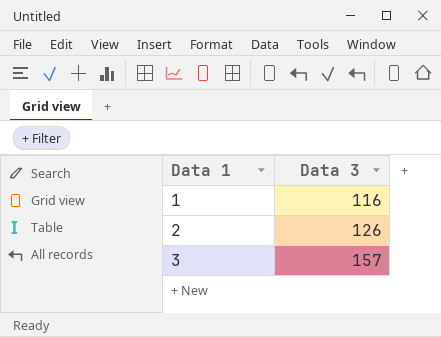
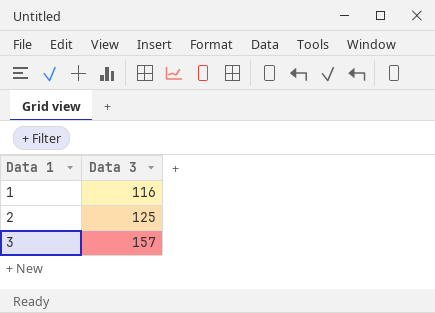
2 | Data 3: 126 -> 125

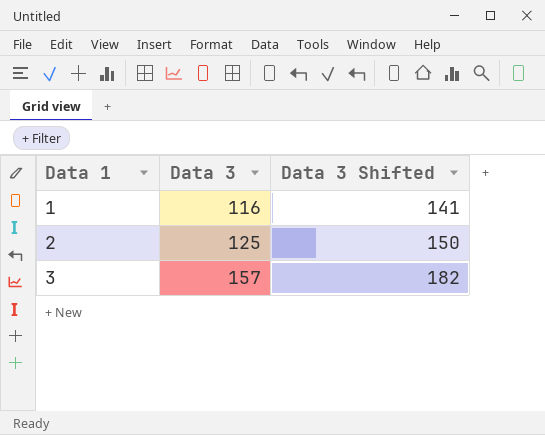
column Data 3 Shifted | formula: none -> [Data 3] + 25

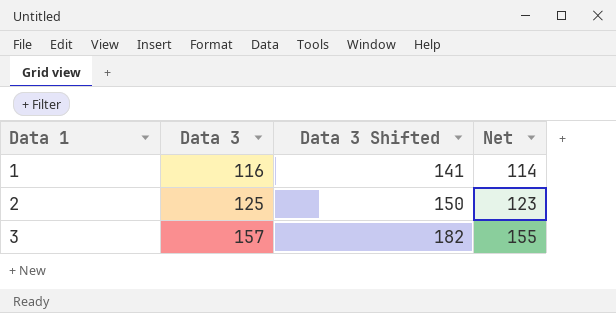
column Net | formula: none -> [Data 3] - 2

